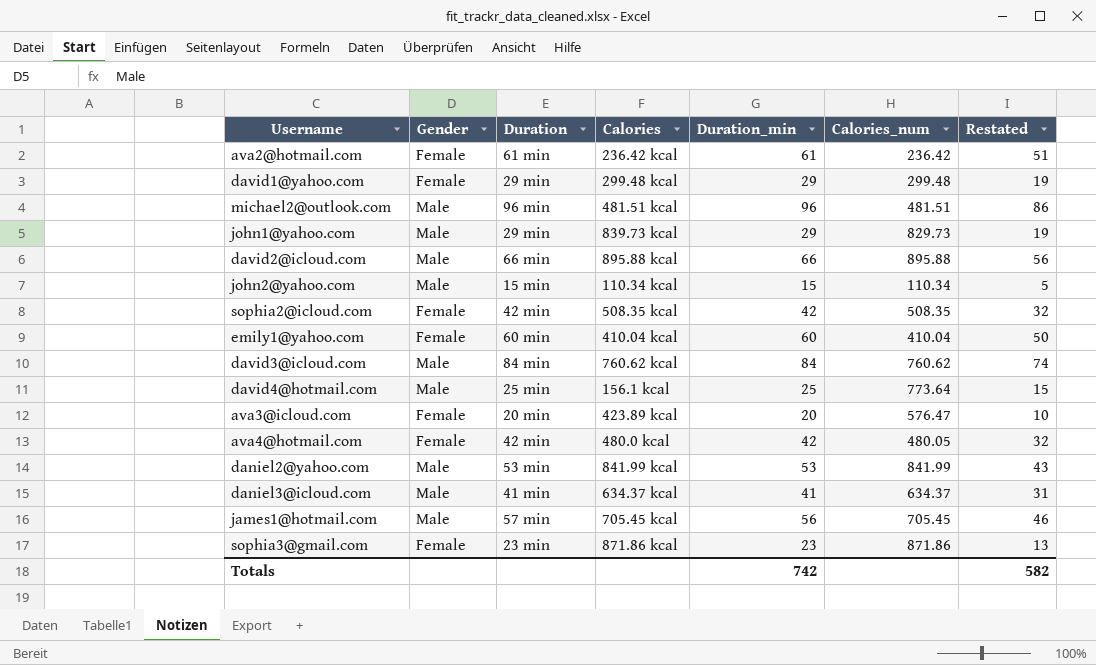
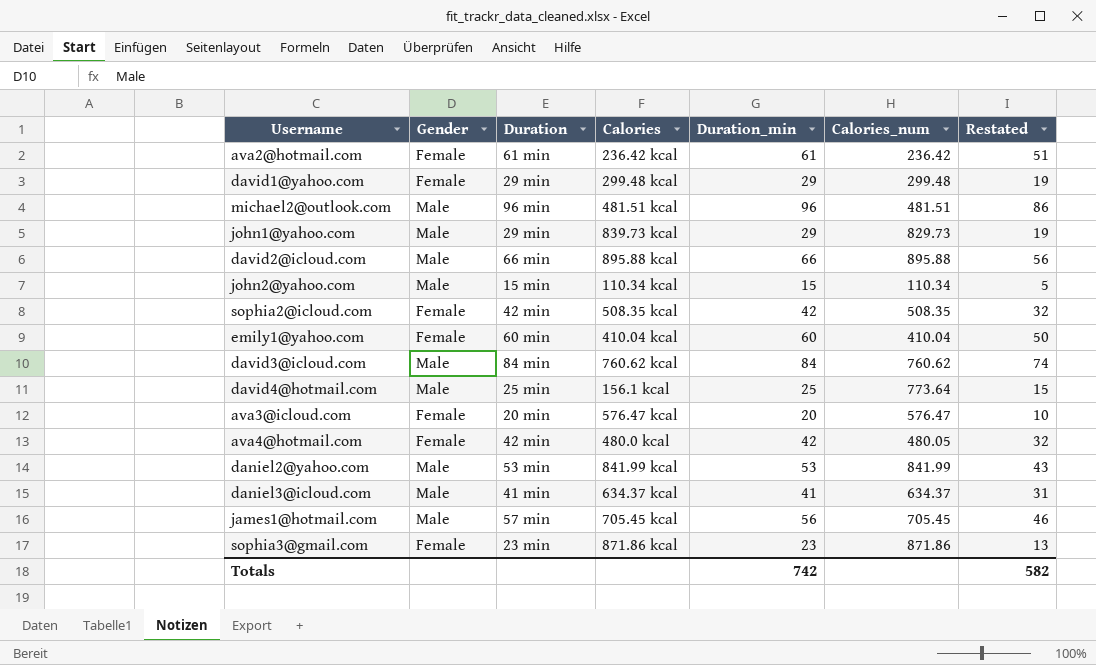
ava3@icloud.com | Calories: 423.89 kcal -> 576.47 kcal

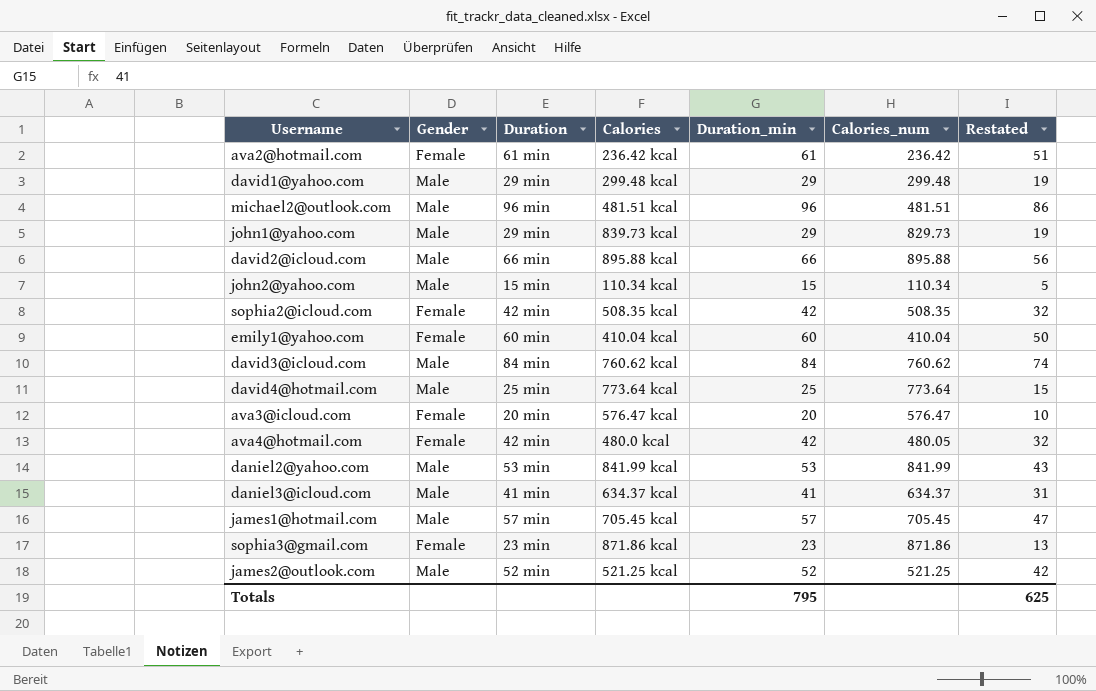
david1@yahoo.com | Gender: Female -> Male
david4@hotmail.com | Calories: 156.1 kcal -> 773.64 kcal
james1@hotmail.com | Duration_min: 56 -> 57
james1@hotmail.com | Restated: 46 -> 47
row james2@outlook.com: none -> Male | 52 min | 521.25 kcal | 52 | 521.25 | 42
Totals | Duration_min: 742 -> 795
Totals | Restated: 582 -> 625

